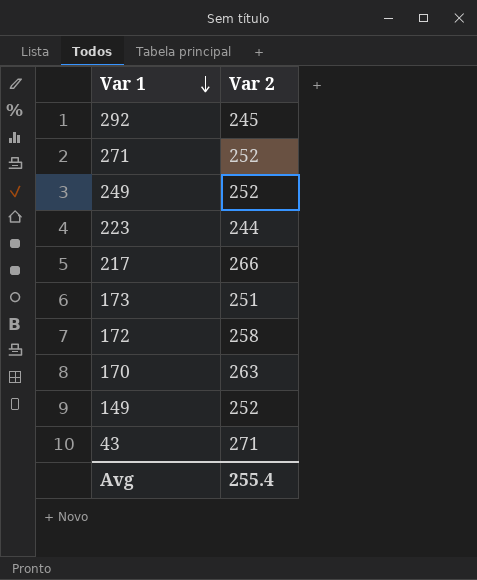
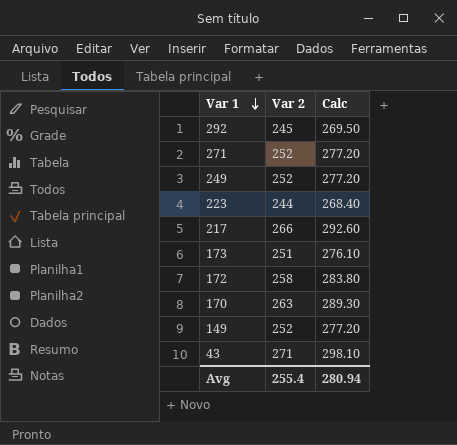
column Calc | formula: none -> [Var 2] * 1.1

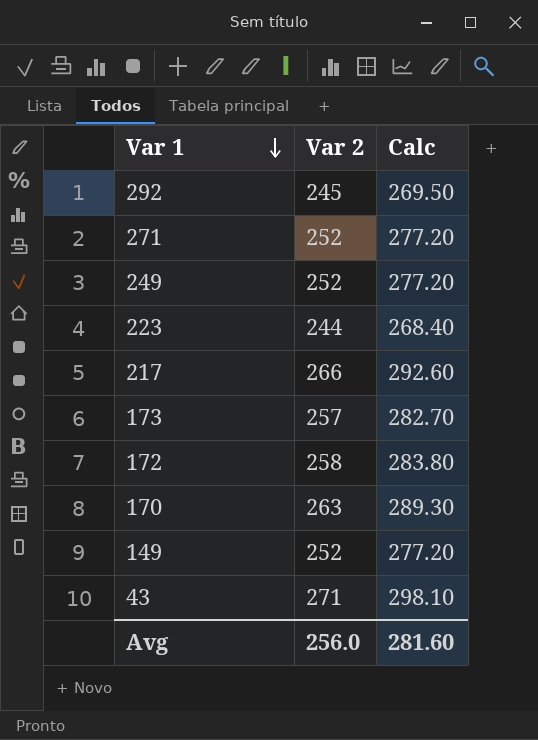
173 | Var 2: 251 -> 257
173 | Calc: 276.10 -> 282.70
Avg | Var 2: 255.4 -> 256.0
Avg | Calc: 280.94 -> 281.60

